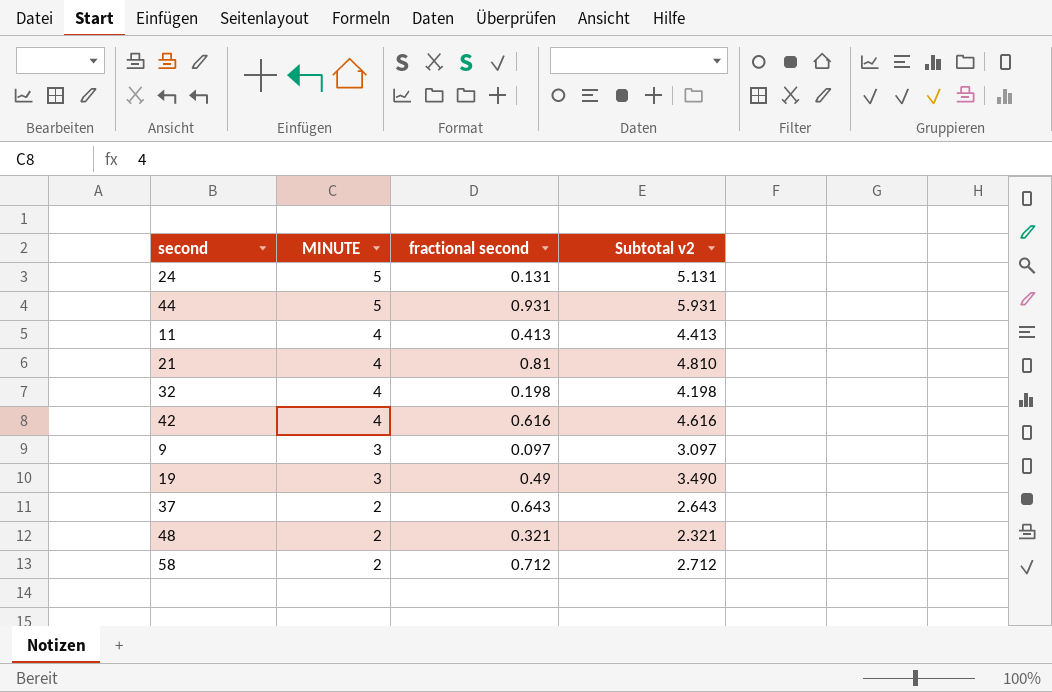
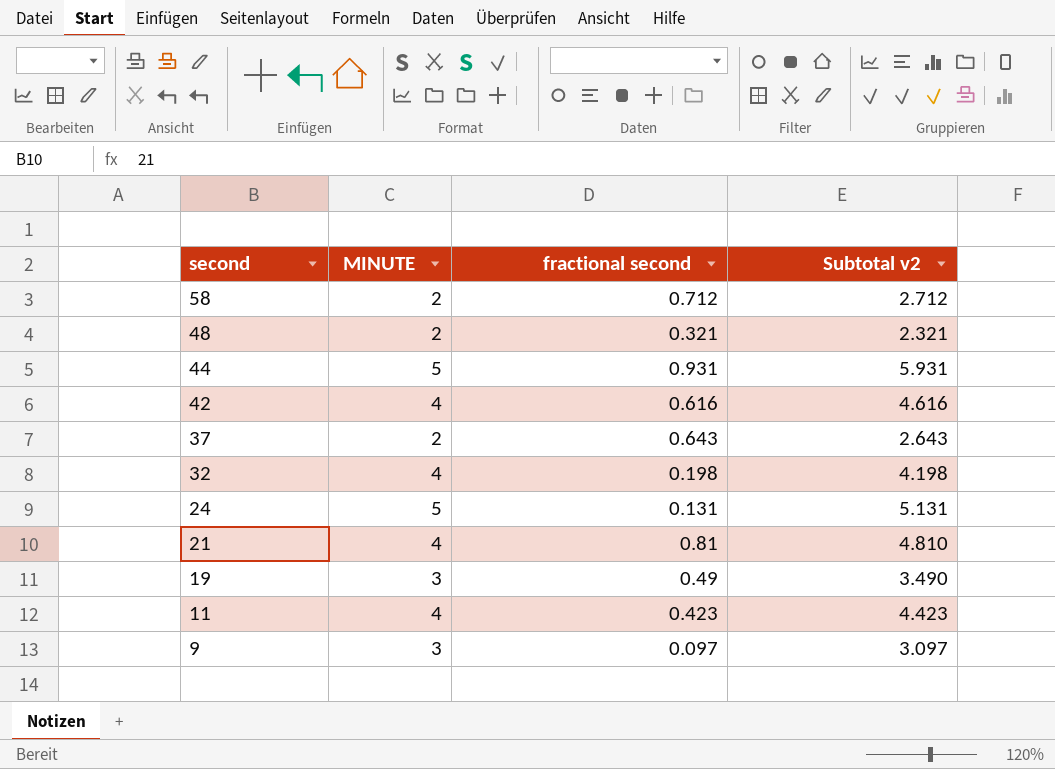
row order: MINUTE descending -> second descending
11 | fractional second: 0.413 -> 0.423
11 | Subtotal v2: 4.413 -> 4.423

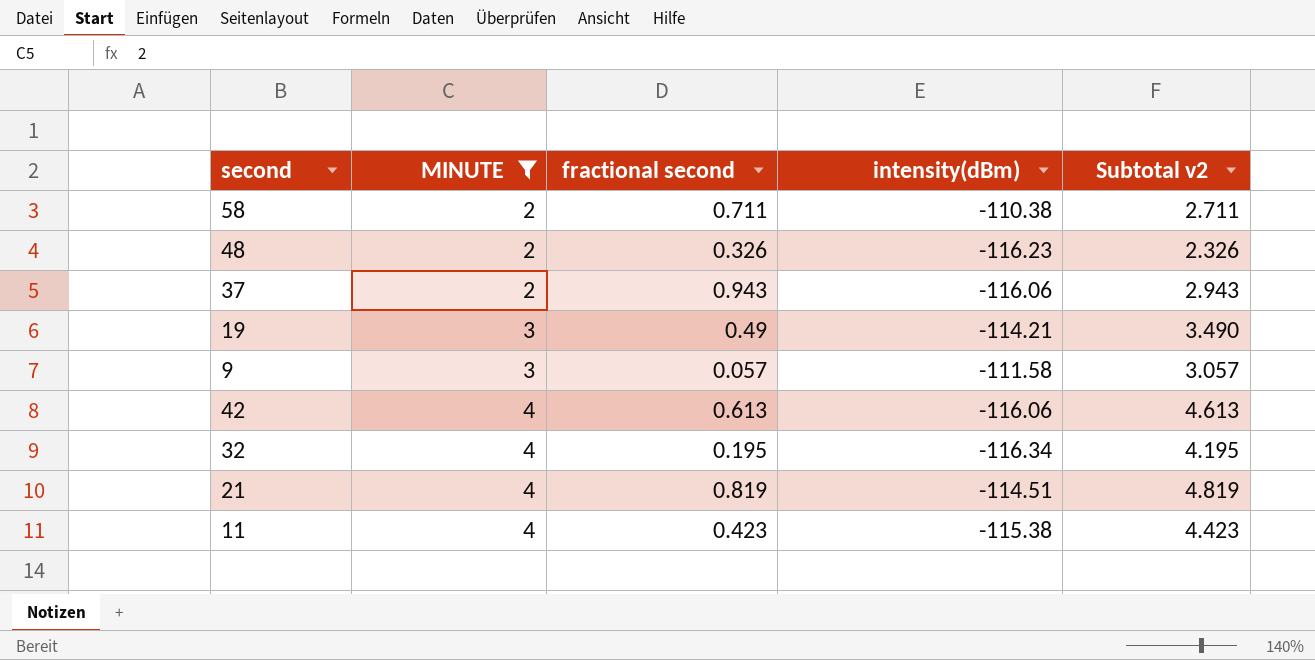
filter: none -> MINUTE != 5
row order: second descending -> MINUTE ascending
column intensity(dBm) | position: none -> 4
58 | fractional second: 0.712 -> 0.711
58 | Subtotal v2: 2.712 -> 2.711
48 | fractional second: 0.321 -> 0.326
48 | Subtotal v2: 2.321 -> 2.326
37 | fractional second: 0.643 -> 0.943
37 | Subtotal v2: 2.643 -> 2.943
9 | fractional second: 0.097 -> 0.057
9 | Subtotal v2: 3.097 -> 3.057
42 | fractional second: 0.616 -> 0.613
42 | Subtotal v2: 4.616 -> 4.613
32 | fractional second: 0.198 -> 0.195
32 | Subtotal v2: 4.198 -> 4.195
21 | fractional second: 0.81 -> 0.819
21 | Subtotal v2: 4.810 -> 4.819

